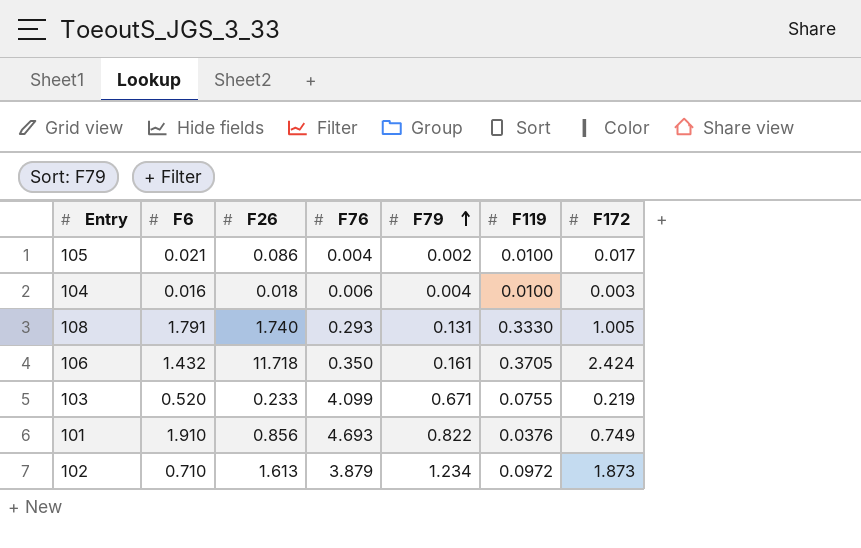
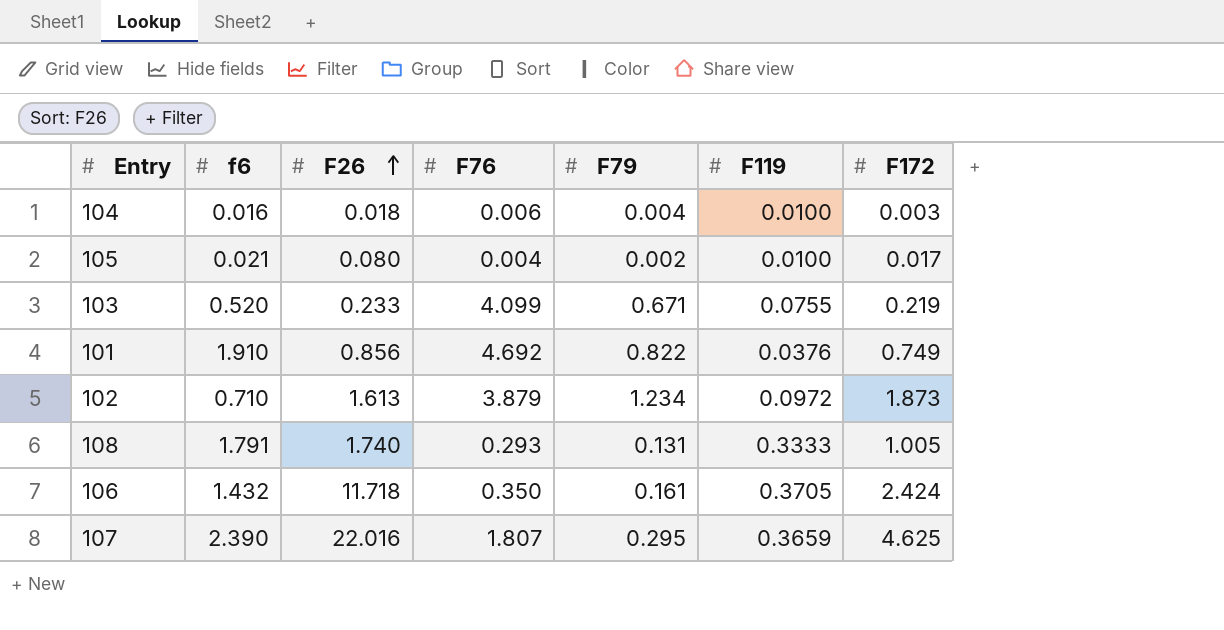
row order: F79 ascending -> F26 ascending
column name: F6 -> f6
105 | F26: 0.086 -> 0.080
101 | F76: 4.693 -> 4.692
108 | F119: 0.3330 -> 0.3333
row 107: none -> 2.390 | 22.016 | 1.807 | 0.295 | 0.3659 | 4.625

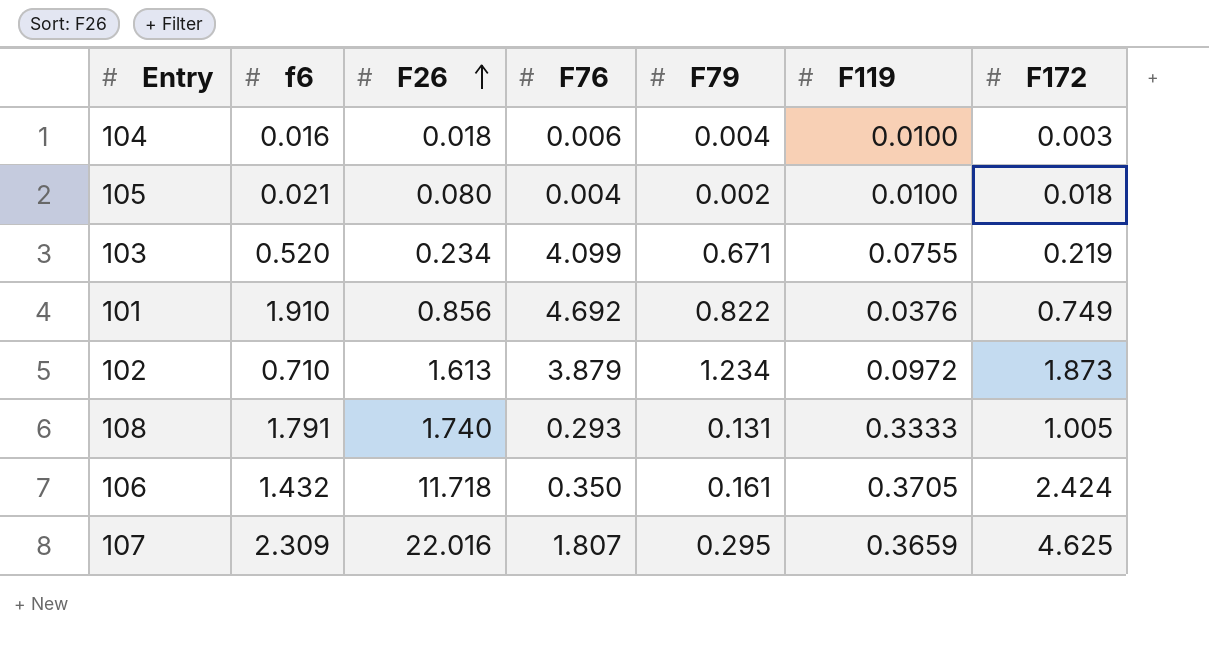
105 | F172: 0.017 -> 0.018
103 | F26: 0.233 -> 0.234
107 | f6: 2.390 -> 2.309

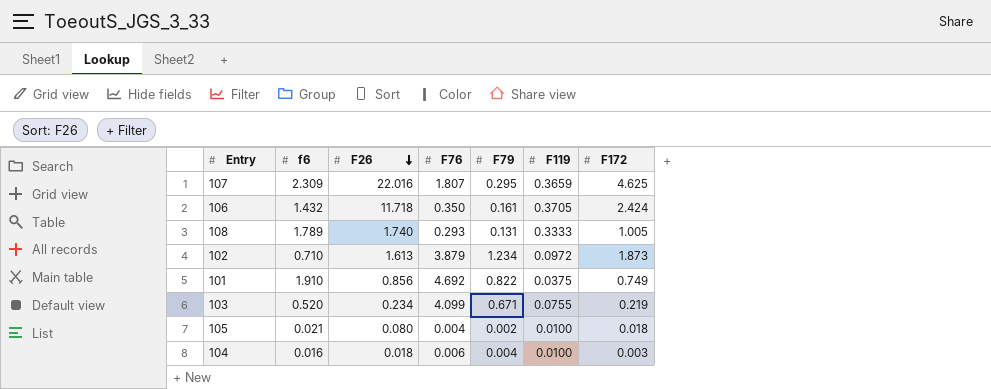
row order: F26 ascending -> F26 descending
108 | f6: 1.791 -> 1.789
101 | F119: 0.0376 -> 0.0375

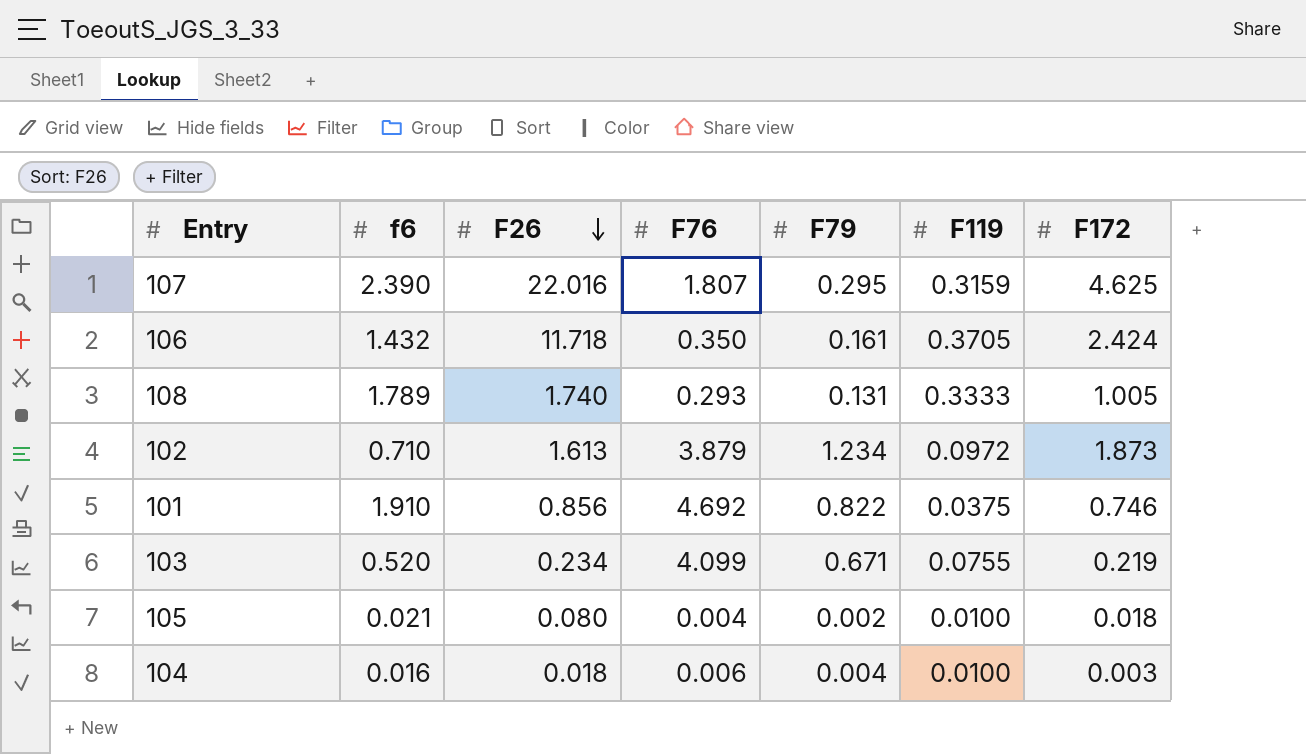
107 | f6: 2.309 -> 2.390
107 | F119: 0.3659 -> 0.3159
101 | F172: 0.749 -> 0.746

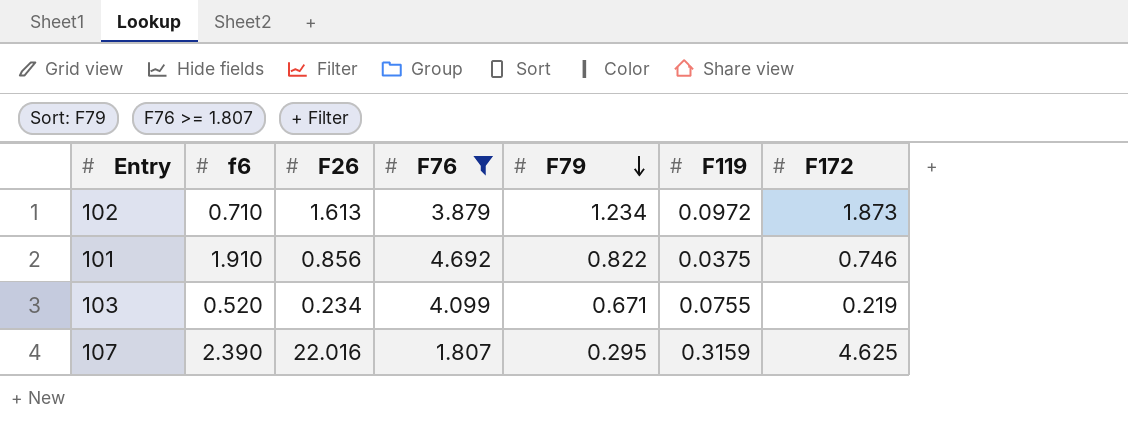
filter: none -> F76 >= 1.807
row order: F26 descending -> F79 descending

